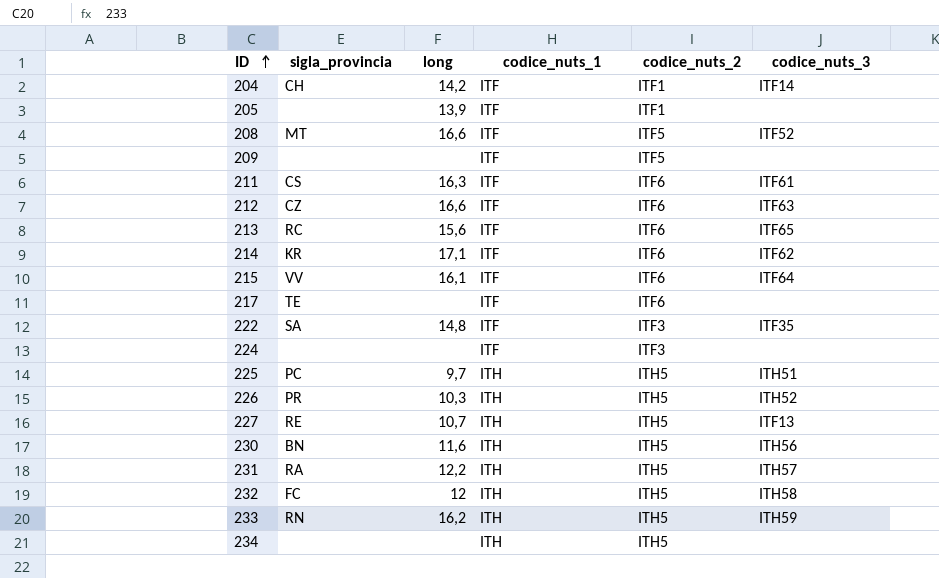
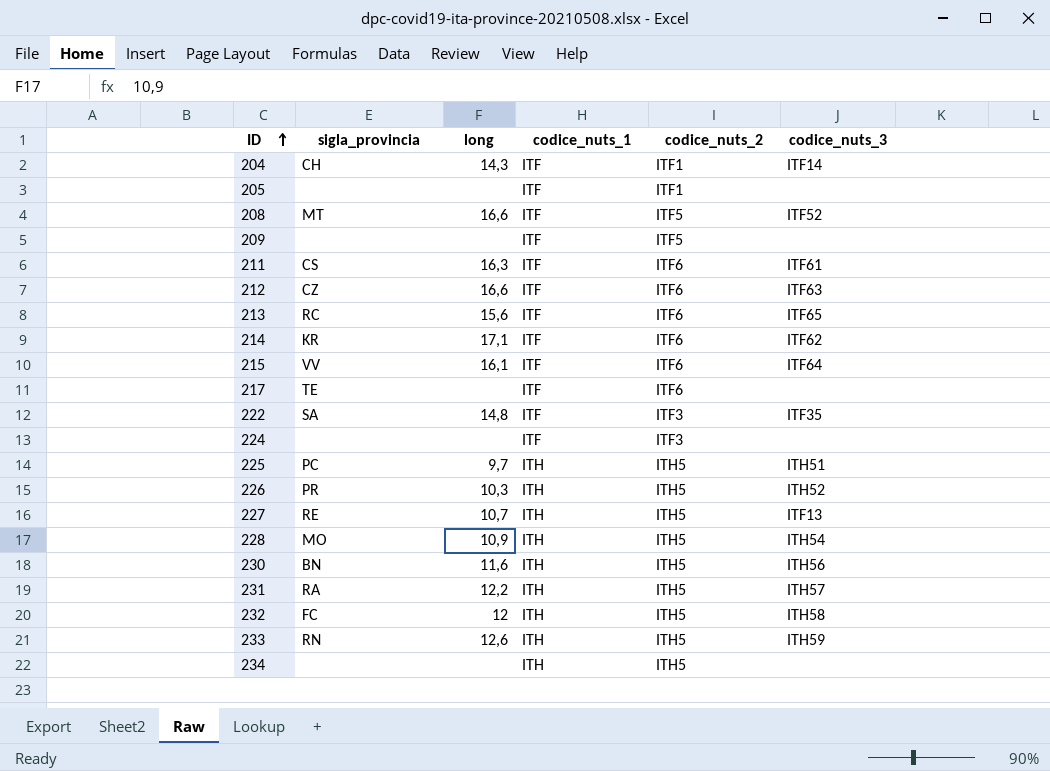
204 | long: 14,2 -> 14,3
205 | long: 13,9 -> none
row 228: none -> MO | 10,9 | ITH | ITH5 | ITH54
233 | long: 16,2 -> 12,6

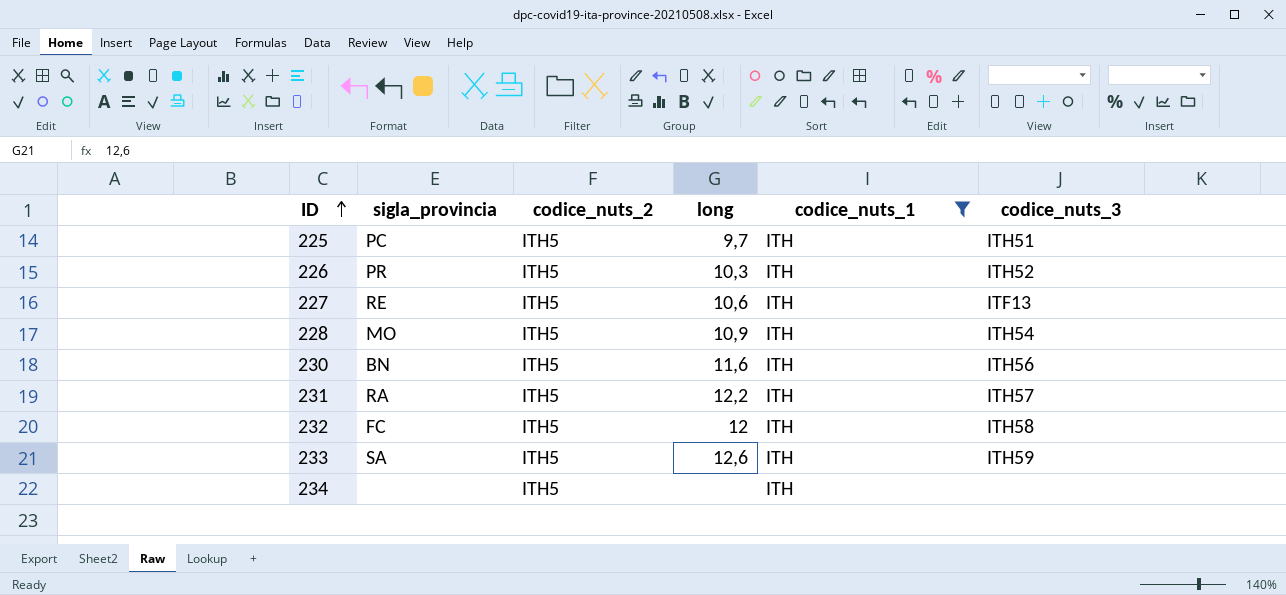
filter: none -> codice_nuts_1 = ITH
column codice_nuts_2 | position: 5 -> 3
227 | long: 10,7 -> 10,6
233 | sigla_provincia: RN -> SA

